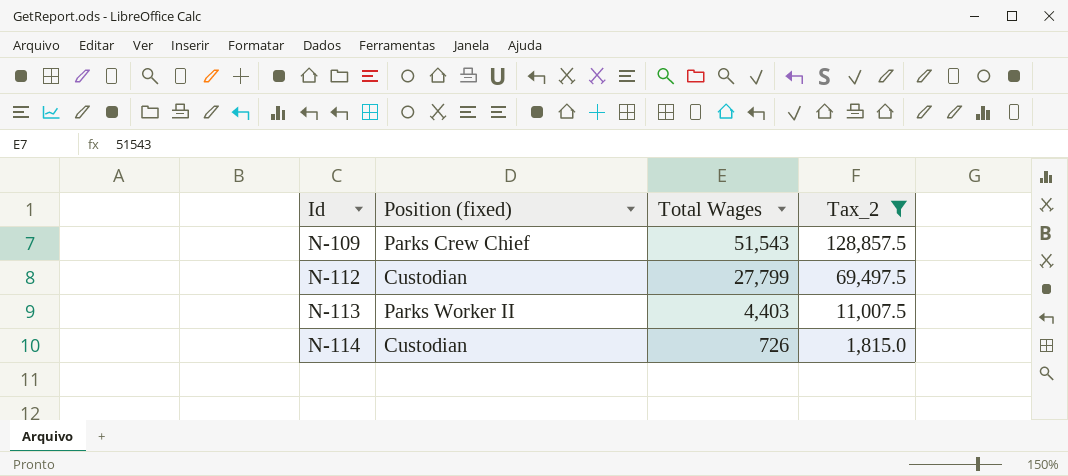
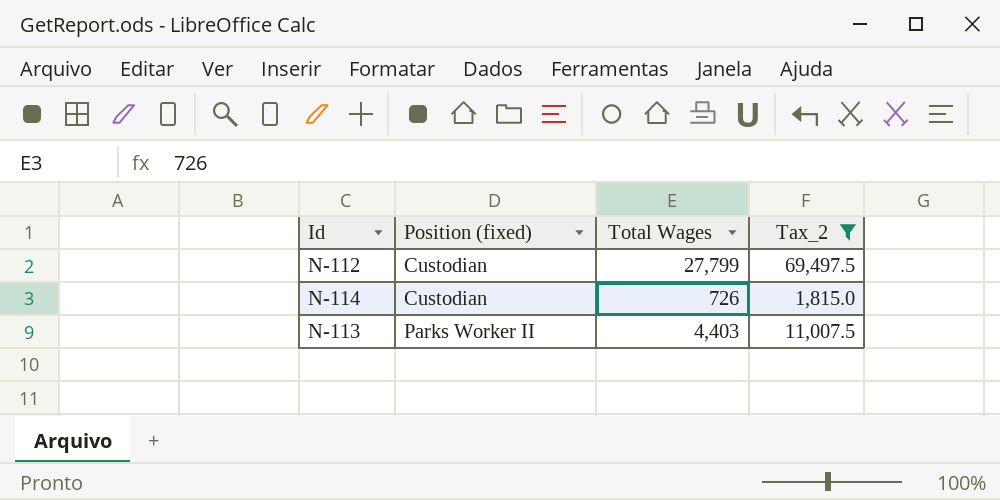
row order: Id ascending -> Position (fixed) ascending
row N-109: Parks Crew Chief | 51,543 | 128,857.5 -> none

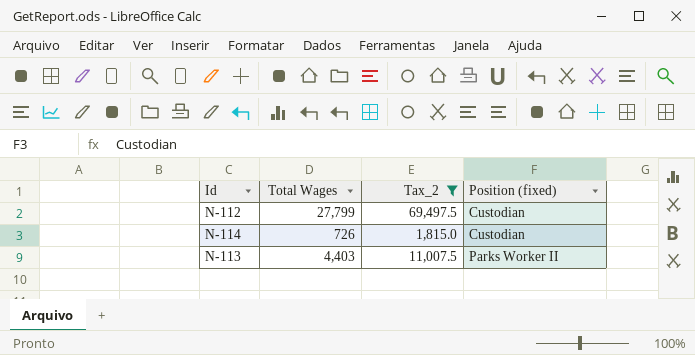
column Position (fixed) | position: 2 -> 4

